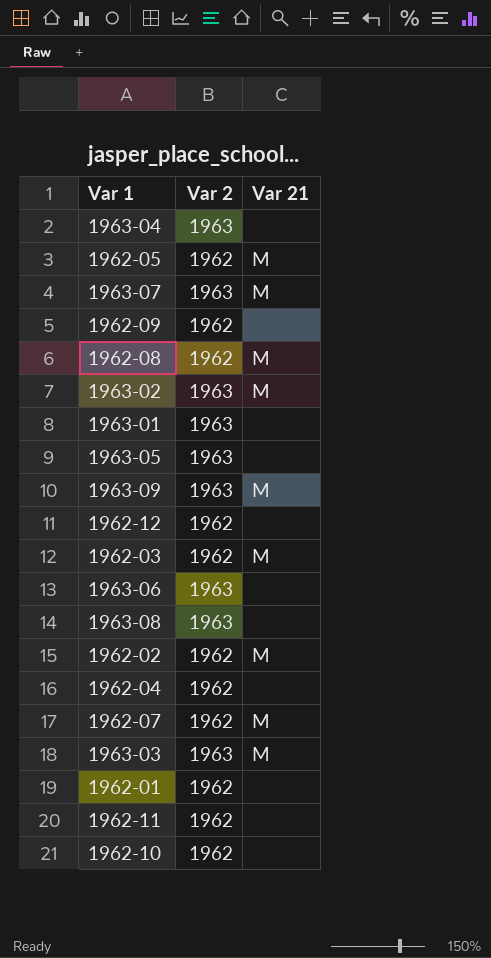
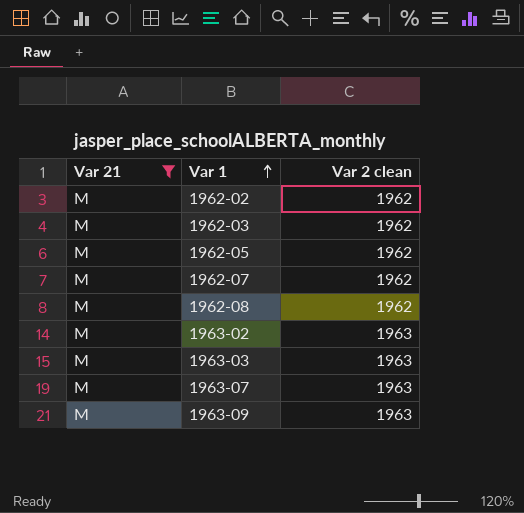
filter: none -> Var 21 = M
row order: none -> Var 1 ascending
column Var 21 | position: 3 -> 1
column name: Var 2 -> Var 2 clean

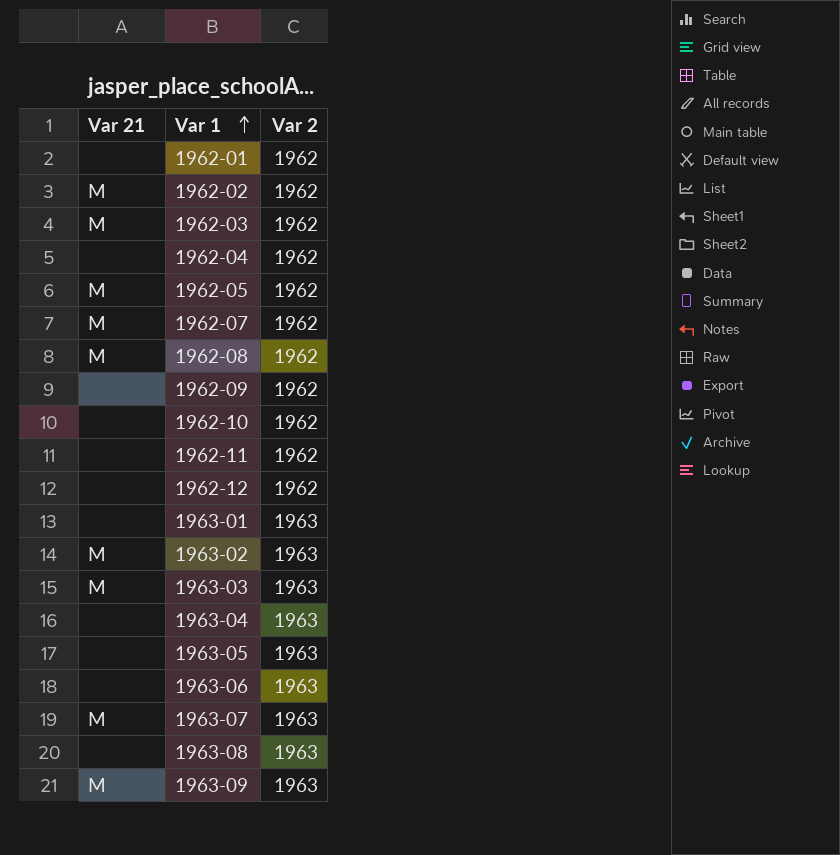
filter: Var 21 = M -> none
column name: Var 2 clean -> Var 2

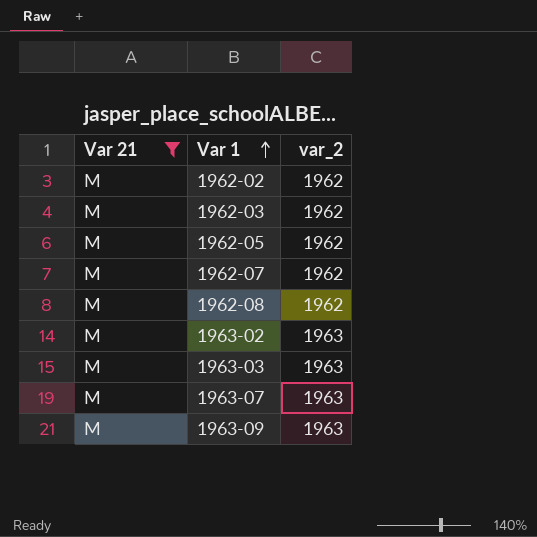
filter: none -> Var 21 = M
column name: Var 2 -> var_2

